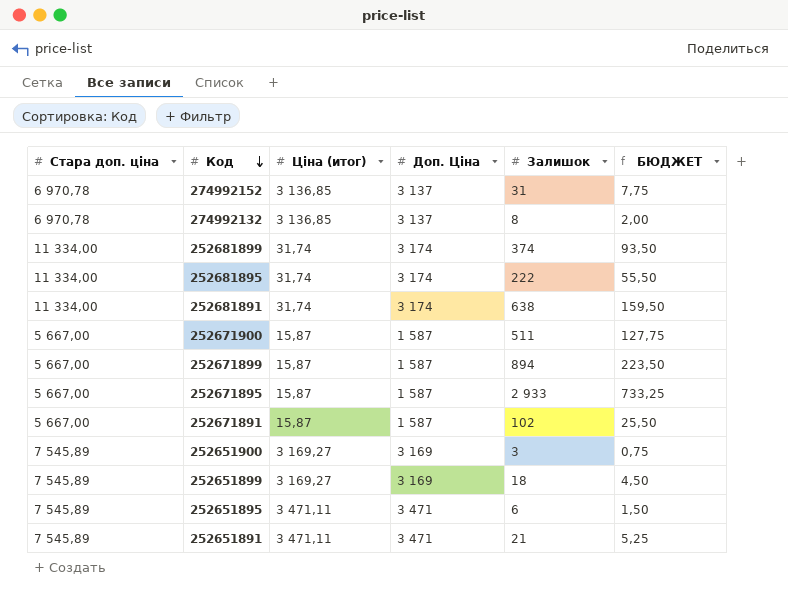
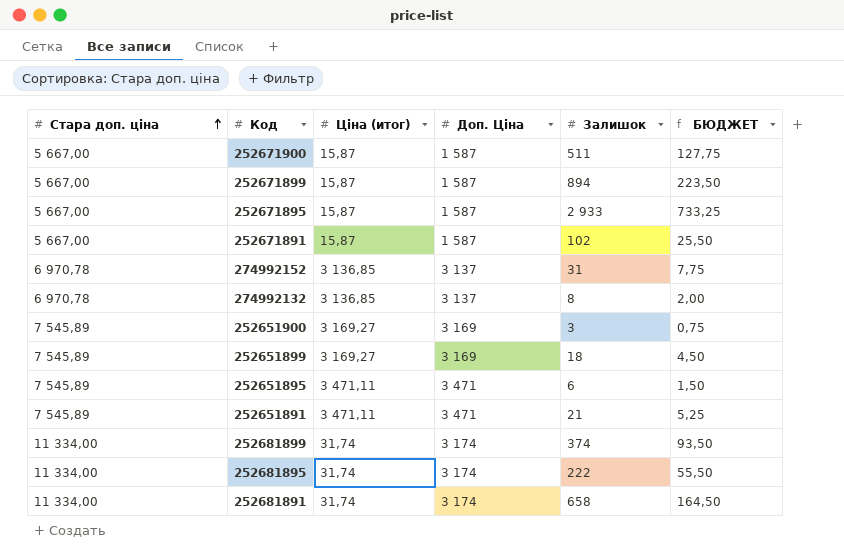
row order: Код descending -> Стара доп. ціна ascending
252681891 | Залишок: 638 -> 658
252681891 | БЮДЖЕТ: 159,50 -> 164,50

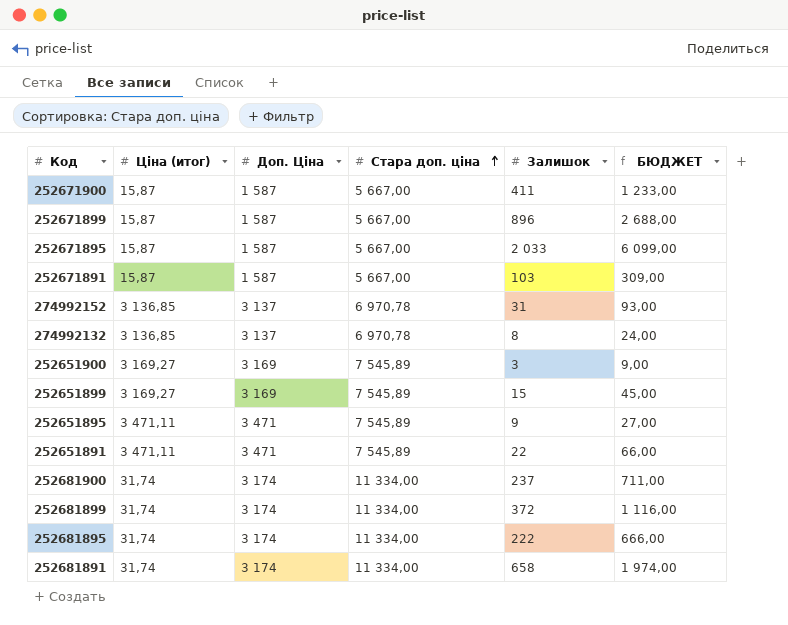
column Стара доп. ціна | position: 1 -> 4
column БЮДЖЕТ | formula: [Залишок] * 0,25 -> [Залишок] * 3
252671900 | Залишок: 511 -> 411
252671899 | Залишок: 894 -> 896
252671895 | Залишок: 2 933 -> 2 033
252671891 | Залишок: 102 -> 103
252651899 | Залишок: 18 -> 15
252651895 | Залишок: 6 -> 9
252651891 | Залишок: 21 -> 22
row 252681900: none -> 31,74 | 3 174 | 11 334,00 | 237 | 711,00
252681899 | Залишок: 374 -> 372

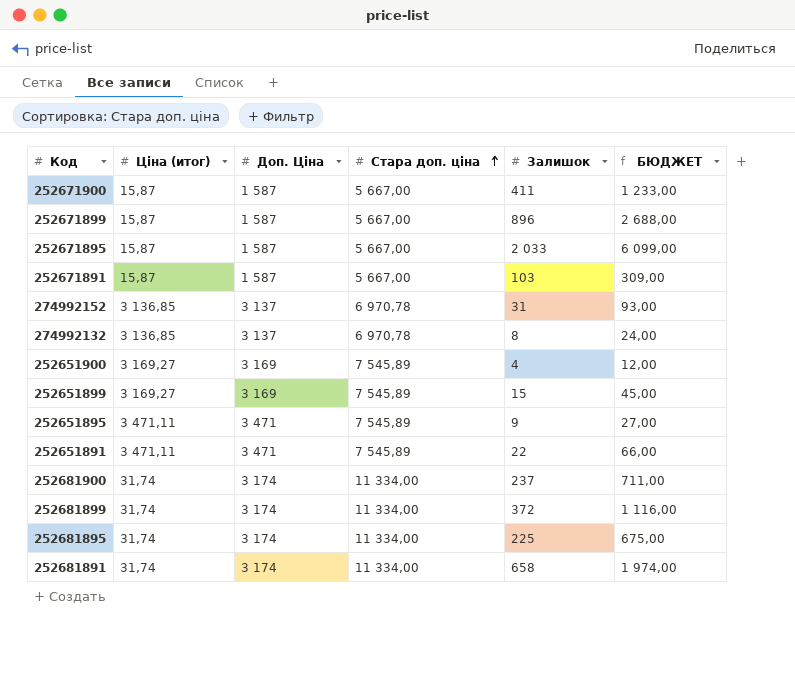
252651900 | Залишок: 3 -> 4
252651900 | БЮДЖЕТ: 9,00 -> 12,00
252681895 | Залишок: 222 -> 225
252681895 | БЮДЖЕТ: 666,00 -> 675,00

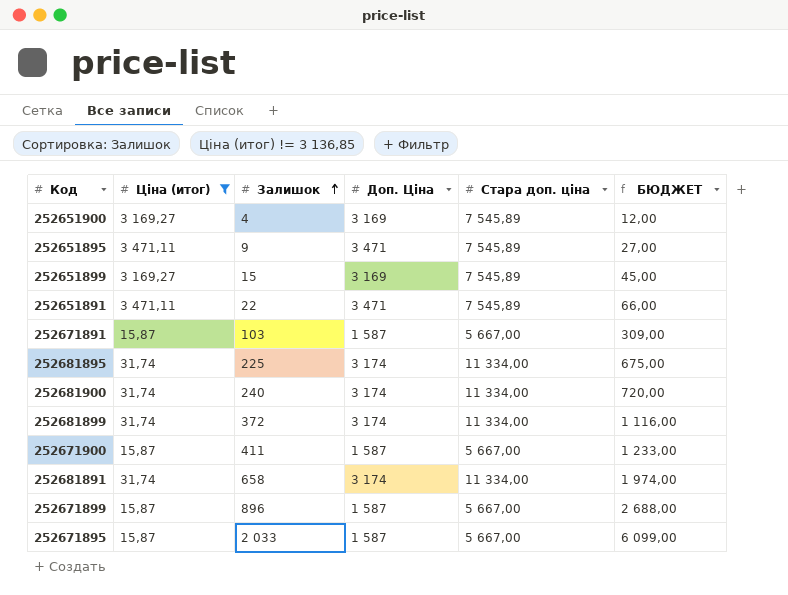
filter: none -> Ціна (итог) != 3 136,85
row order: Стара доп. ціна ascending -> Залишок ascending
column Залишок | position: 5 -> 3
252681900 | Залишок: 237 -> 240
252681900 | БЮДЖЕТ: 711,00 -> 720,00

